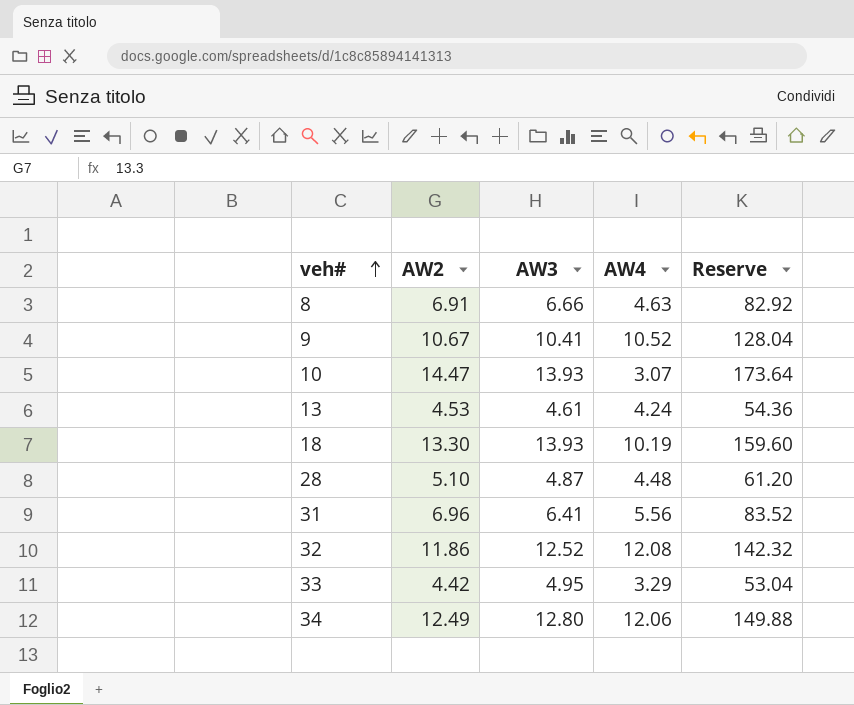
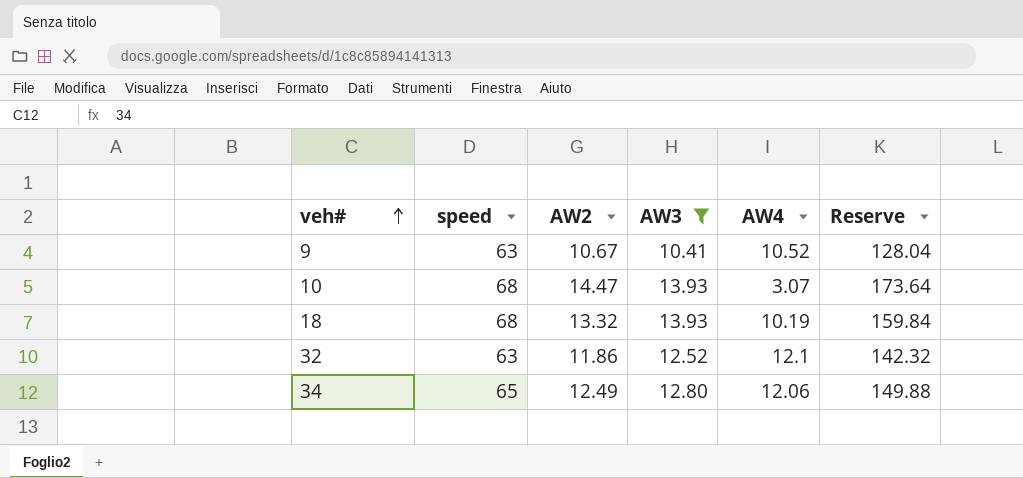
filter: none -> AW3 >= 10.41
column speed | position: none -> 2
18 | AW2: 13.30 -> 13.32
18 | Reserve: 159.60 -> 159.84
32 | AW4: 12.08 -> 12.1

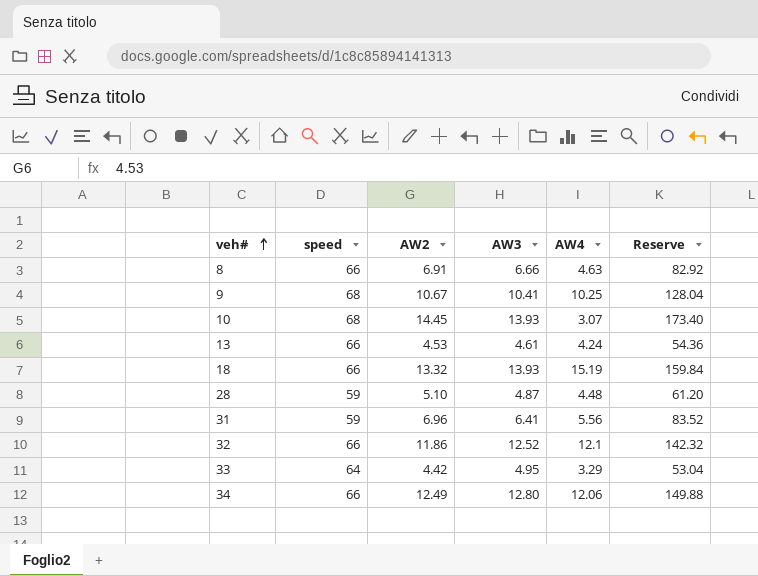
filter: AW3 >= 10.41 -> none
9 | speed: 63 -> 68
9 | AW4: 10.52 -> 10.25
10 | AW2: 14.47 -> 14.45
10 | Reserve: 173.64 -> 173.40
18 | speed: 68 -> 66
18 | AW4: 10.19 -> 15.19
32 | speed: 63 -> 66
34 | speed: 65 -> 66

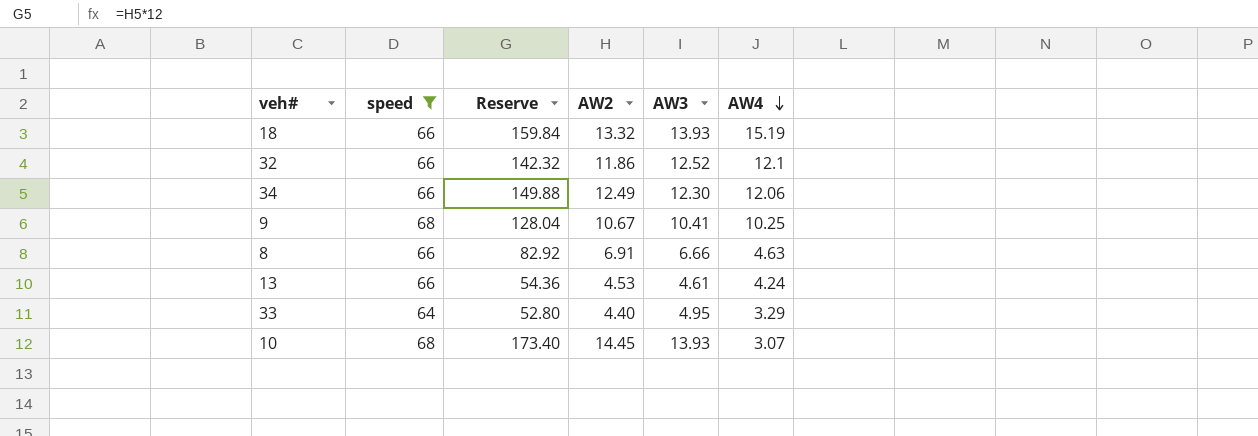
filter: none -> speed != 59
row order: veh# ascending -> AW4 descending
column Reserve | position: 6 -> 3
34 | AW3: 12.80 -> 12.30
33 | Reserve: 53.04 -> 52.80
33 | AW2: 4.42 -> 4.40

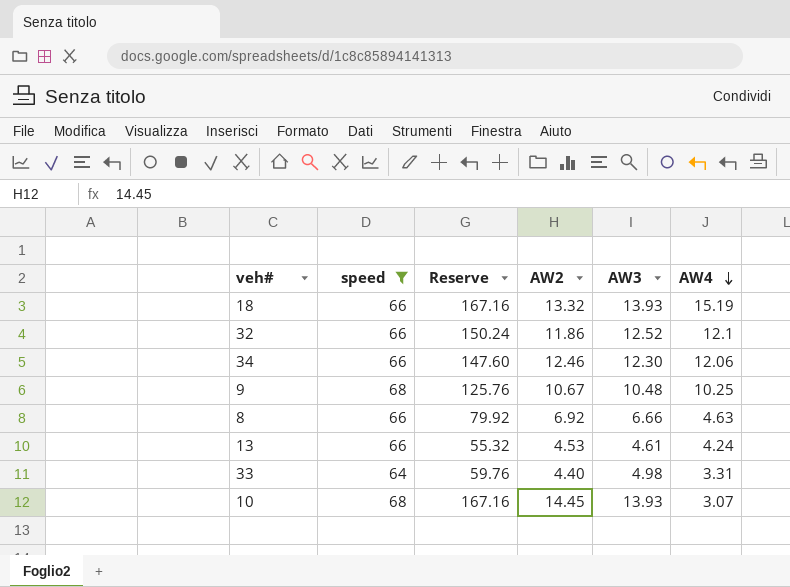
column Reserve | formula: [AW2] * 12 -> [AW3] * 12
34 | AW2: 12.49 -> 12.46
9 | AW3: 10.41 -> 10.48
8 | AW2: 6.91 -> 6.92
33 | AW3: 4.95 -> 4.98
33 | AW4: 3.29 -> 3.31

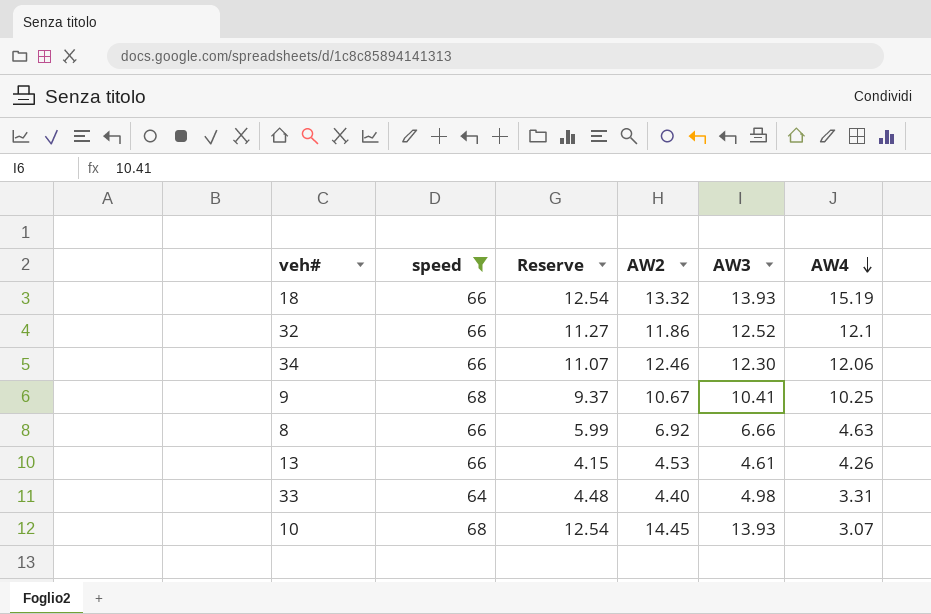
column Reserve | formula: [AW3] * 12 -> [AW3] * 0.9
9 | AW3: 10.48 -> 10.41
13 | AW4: 4.24 -> 4.26

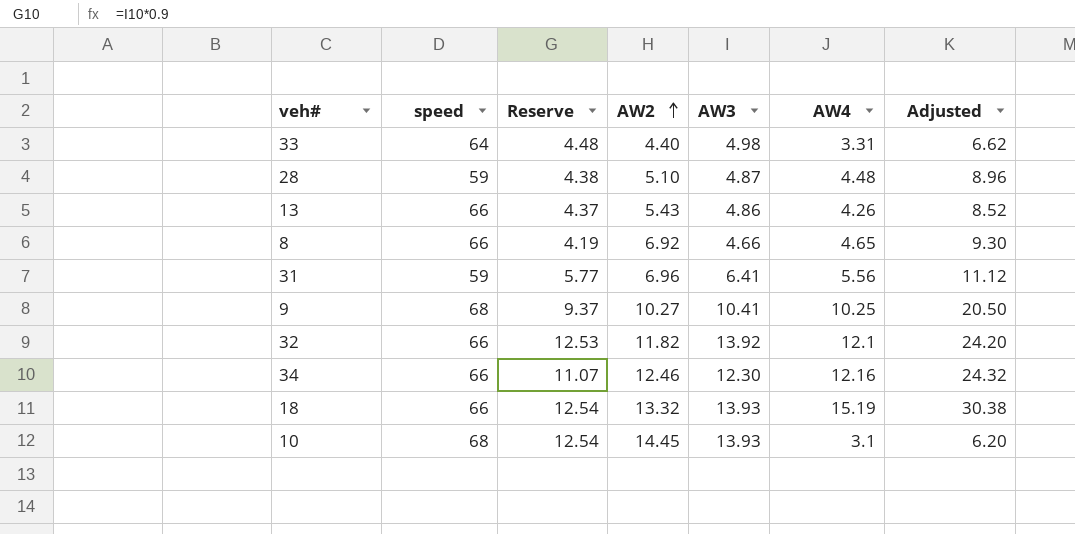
filter: speed != 59 -> none
row order: AW4 descending -> AW2 ascending
column Adjusted | formula: none -> [AW4] * 2
13 | Reserve: 4.15 -> 4.37
13 | AW2: 4.53 -> 5.43
13 | AW3: 4.61 -> 4.86
8 | Reserve: 5.99 -> 4.19
8 | AW3: 6.66 -> 4.66
8 | AW4: 4.63 -> 4.65
9 | AW2: 10.67 -> 10.27
32 | Reserve: 11.27 -> 12.53
32 | AW2: 11.86 -> 11.82
32 | AW3: 12.52 -> 13.92
34 | AW4: 12.06 -> 12.16
10 | AW4: 3.07 -> 3.1

